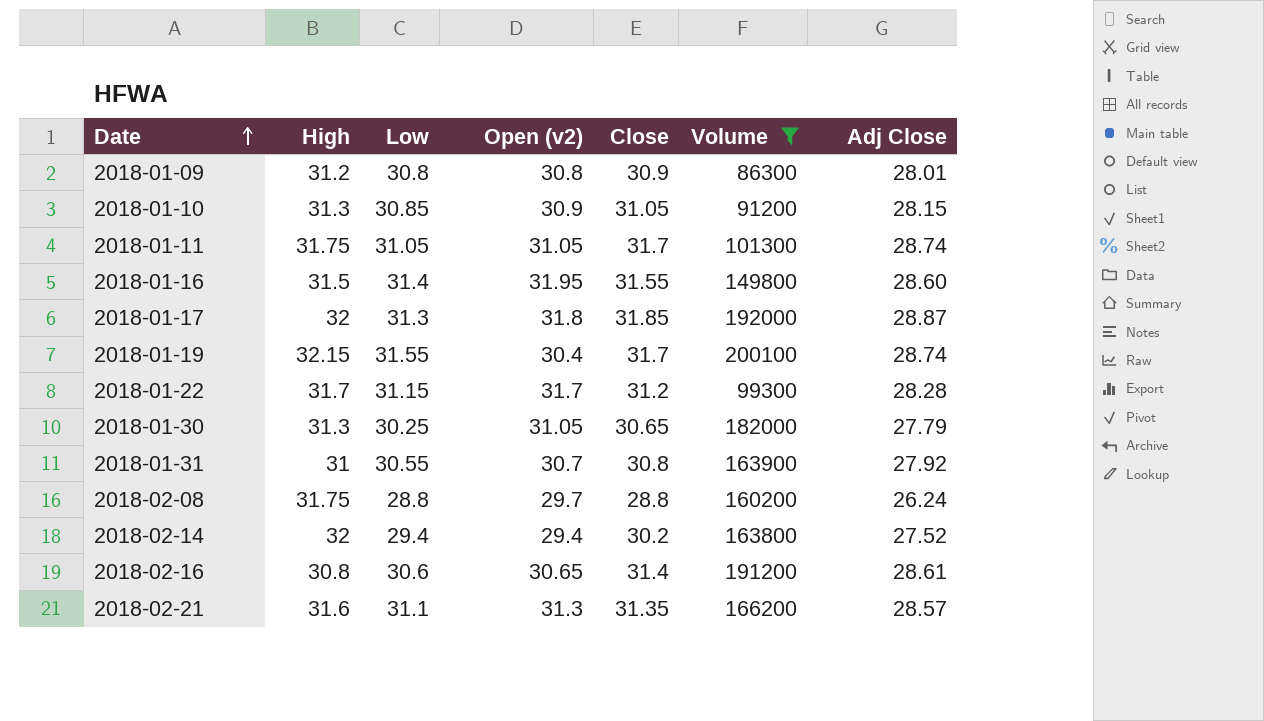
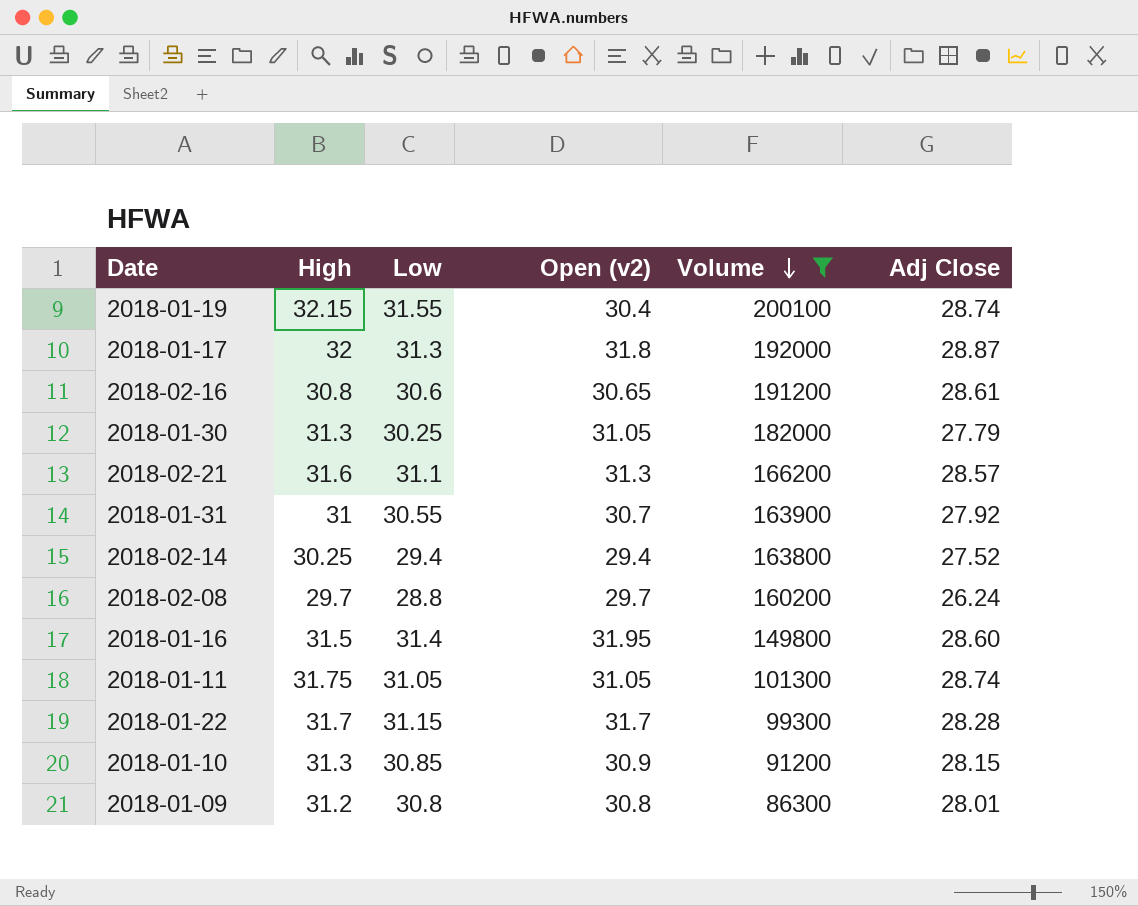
row order: Date ascending -> Volume descending
column Close | position: 5 -> none
2018-02-14 | High: 32 -> 30.25
2018-02-08 | High: 31.75 -> 29.7

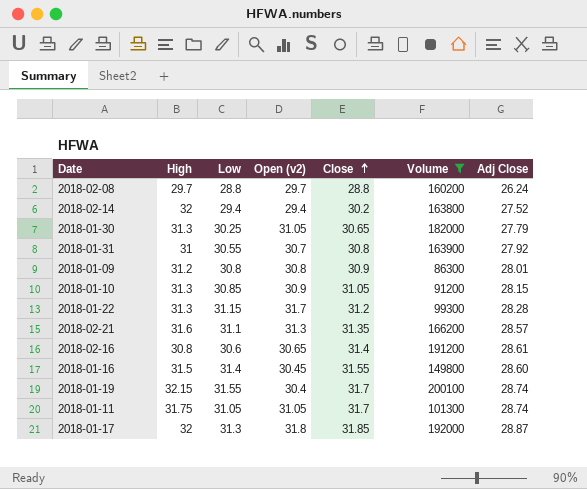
row order: Volume descending -> Close ascending
column Close | position: none -> 5
2018-02-14 | High: 30.25 -> 32
2018-01-22 | High: 31.7 -> 31.3
2018-01-16 | Open (v2): 31.95 -> 30.45

